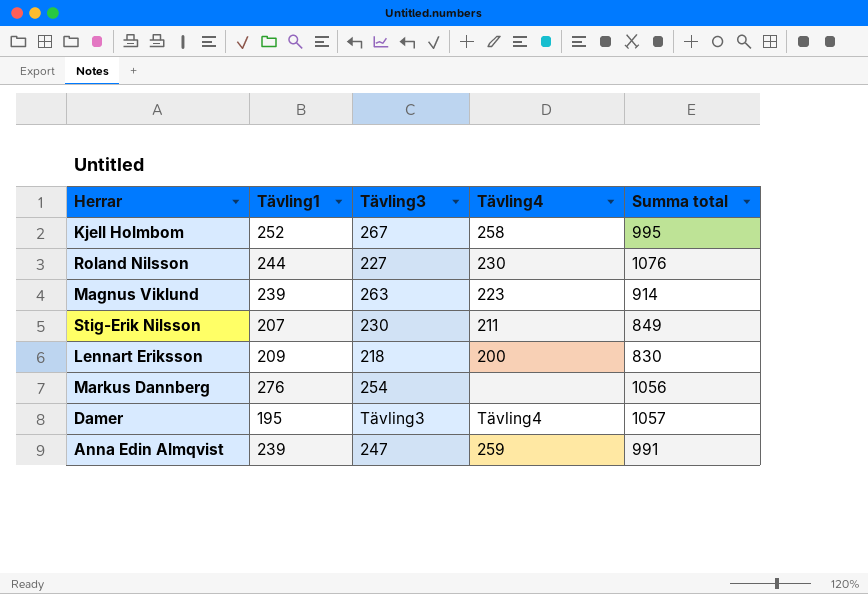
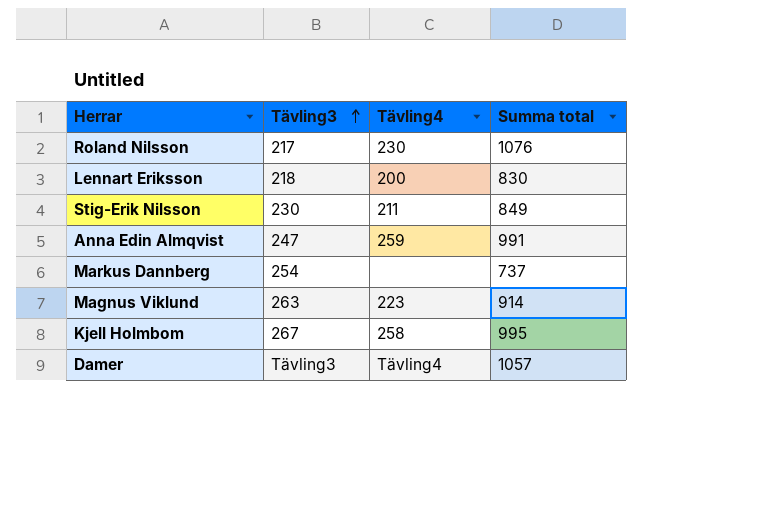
row order: none -> Tävling3 ascending
column Tävling1 | position: 2 -> none
Roland Nilsson | Tävling3: 227 -> 217
Markus Dannberg | Summa total: 1056 -> 737

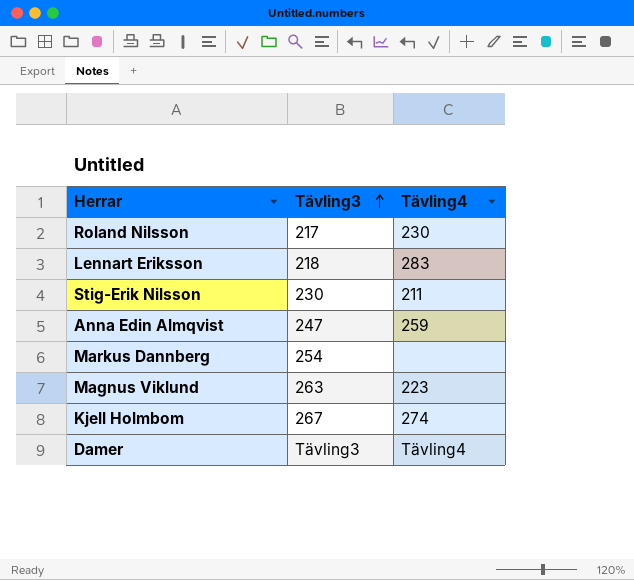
column Summa total | position: 4 -> none
Lennart Eriksson | Tävling4: 200 -> 283
Kjell Holmbom | Tävling4: 258 -> 274

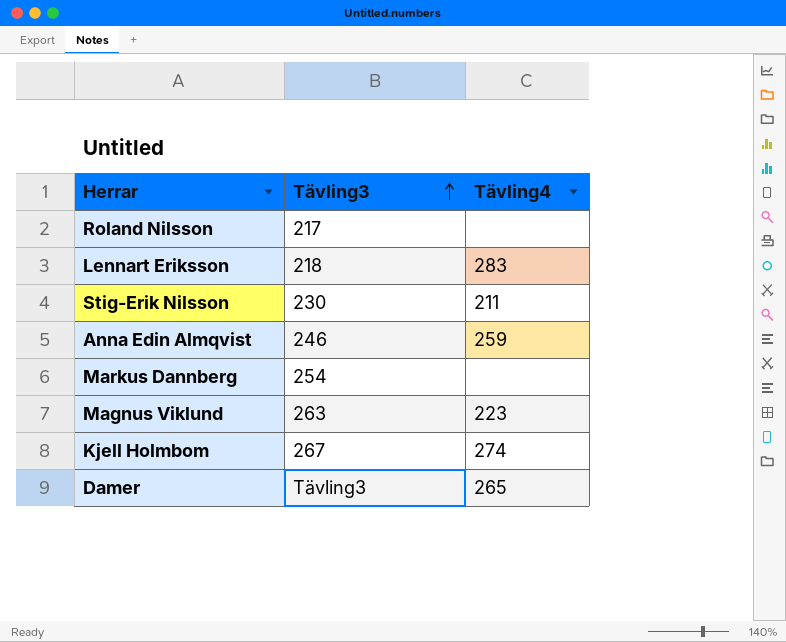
Roland Nilsson | Tävling4: 230 -> none
Anna Edin Almqvist | Tävling3: 247 -> 246
Damer | Tävling4: Tävling4 -> 265

